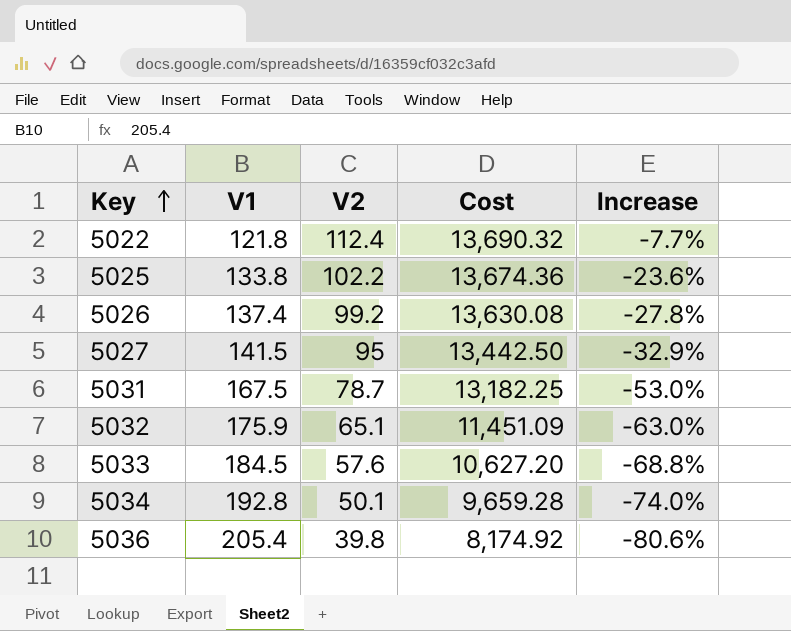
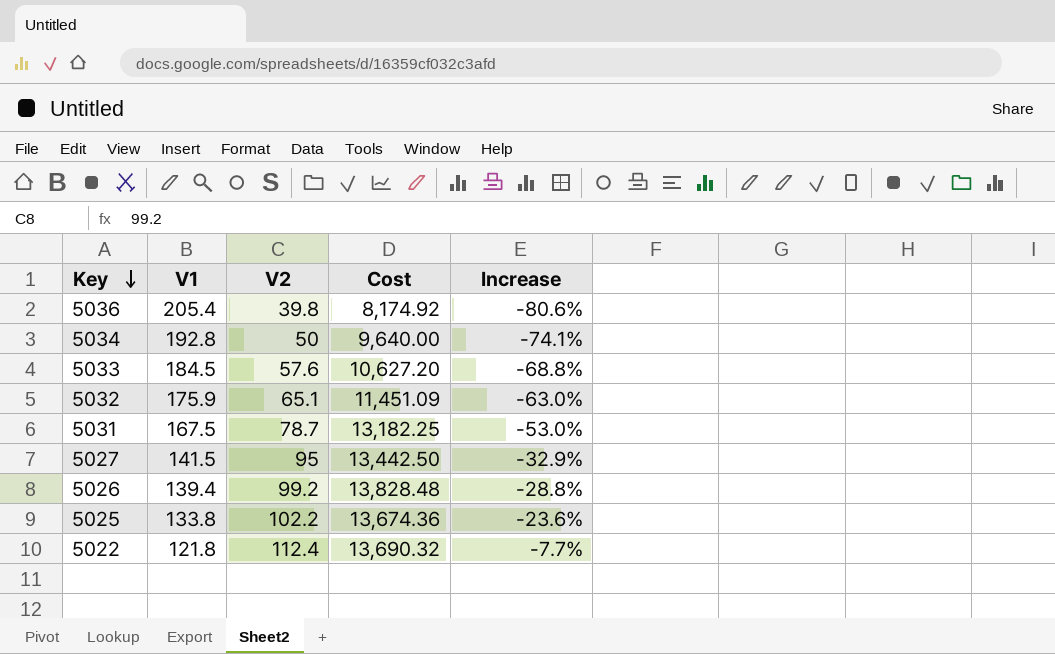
row order: Key ascending -> Key descending
5034 | V2: 50.1 -> 50
5034 | Cost: 9,659.28 -> 9,640.00
5034 | Increase: -74.0% -> -74.1%
5026 | V1: 137.4 -> 139.4
5026 | Cost: 13,630.08 -> 13,828.48
5026 | Increase: -27.8% -> -28.8%

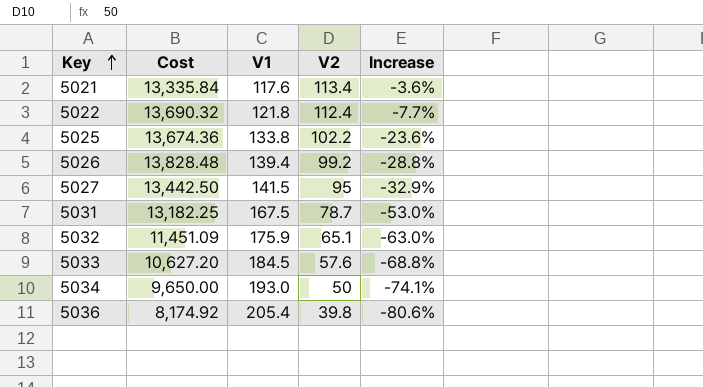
row order: Key descending -> Key ascending
column Cost | position: 4 -> 2
row 5021: none -> 13,335.84 | 117.6 | 113.4 | -3.6%
5034 | Cost: 9,640.00 -> 9,650.00
5034 | V1: 192.8 -> 193.0

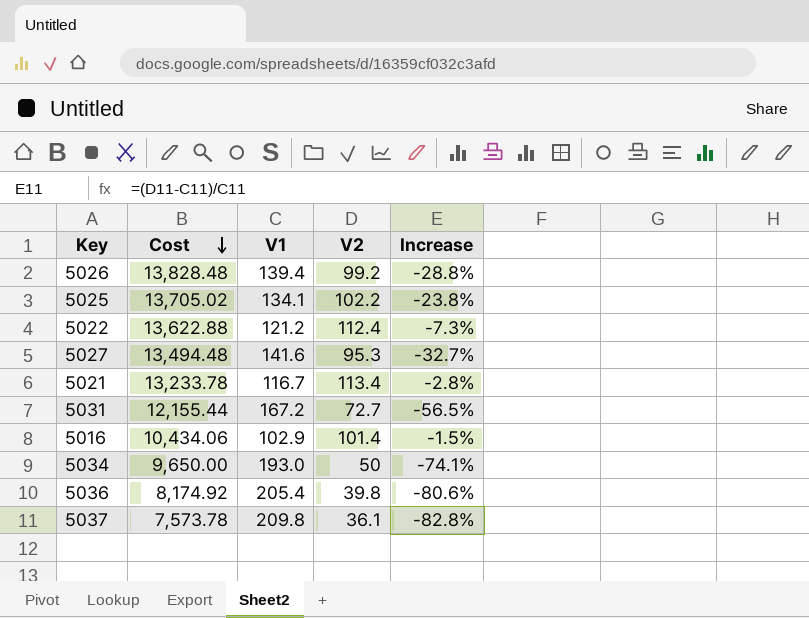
row order: Key ascending -> Cost descending
row 5032: 11,451.09 | 175.9 | 65.1 | -63.0% -> none
row 5033: 10,627.20 | 184.5 | 57.6 | -68.8% -> none
5025 | Cost: 13,674.36 -> 13,705.02
5025 | V1: 133.8 -> 134.1
5025 | Increase: -23.6% -> -23.8%
5022 | Cost: 13,690.32 -> 13,622.88
5022 | V1: 121.8 -> 121.2
5022 | Increase: -7.7% -> -7.3%
5027 | Cost: 13,442.50 -> 13,494.48
5027 | V1: 141.5 -> 141.6
5027 | V2: 95 -> 95.3
5027 | Increase: -32.9% -> -32.7%
5021 | Cost: 13,335.84 -> 13,233.78
5021 | V1: 117.6 -> 116.7
5021 | Increase: -3.6% -> -2.8%
5031 | Cost: 13,182.25 -> 12,155.44
5031 | V1: 167.5 -> 167.2
5031 | V2: 78.7 -> 72.7
5031 | Increase: -53.0% -> -56.5%
row 5016: none -> 10,434.06 | 102.9 | 101.4 | -1.5%
row 5037: none -> 7,573.78 | 209.8 | 36.1 | -82.8%

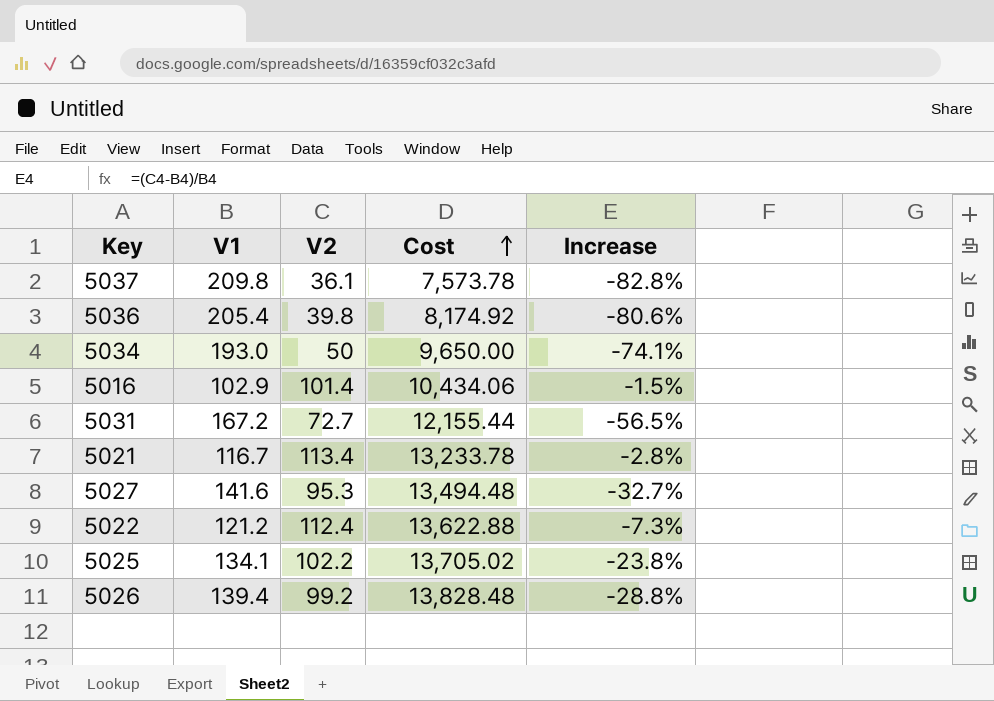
row order: Cost descending -> Cost ascending
column Cost | position: 2 -> 4

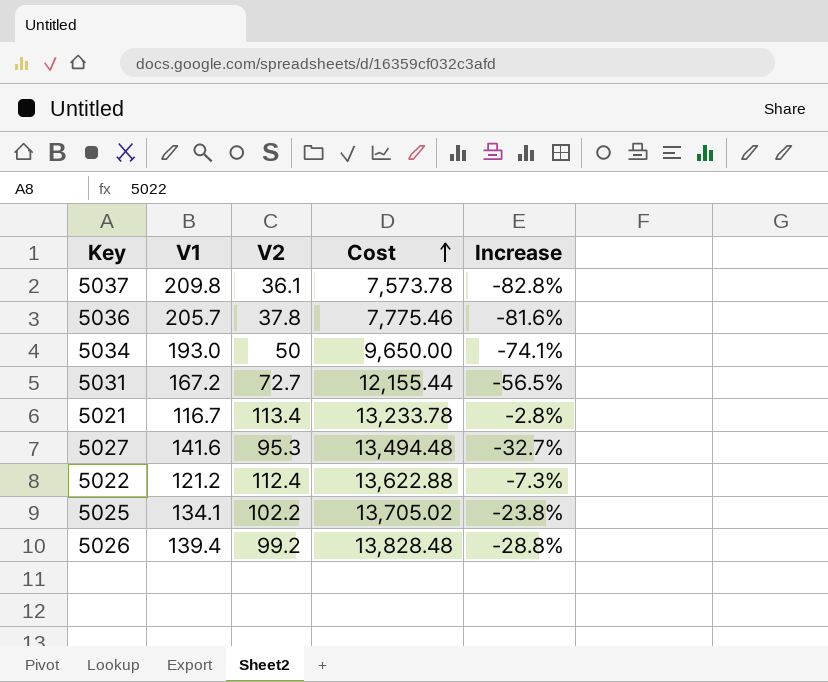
row 5016: 102.9 | 101.4 | 10,434.06 | -1.5% -> none
5036 | V1: 205.4 -> 205.7
5036 | V2: 39.8 -> 37.8
5036 | Cost: 8,174.92 -> 7,775.46
5036 | Increase: -80.6% -> -81.6%

